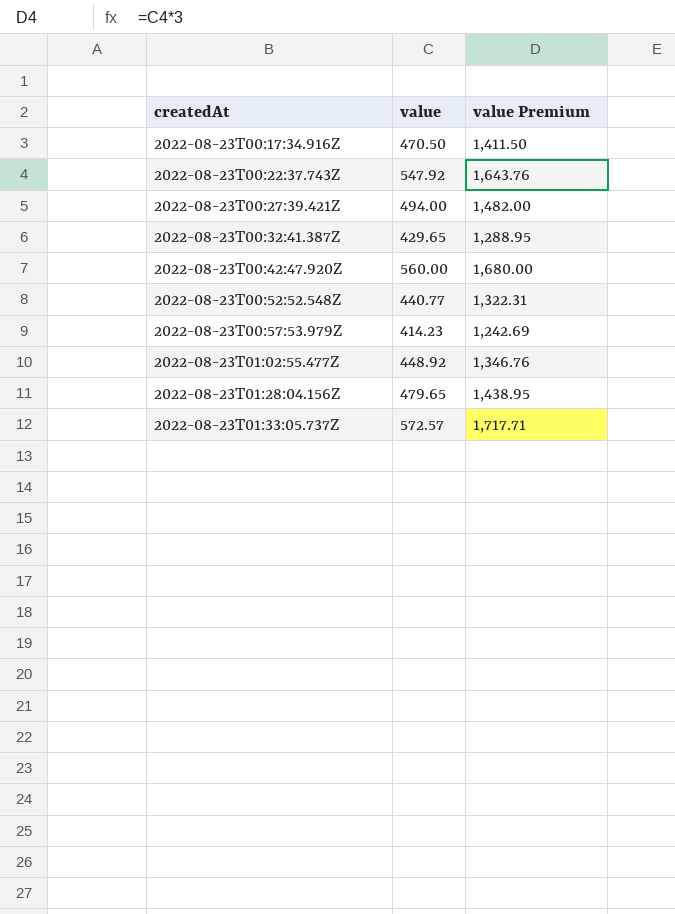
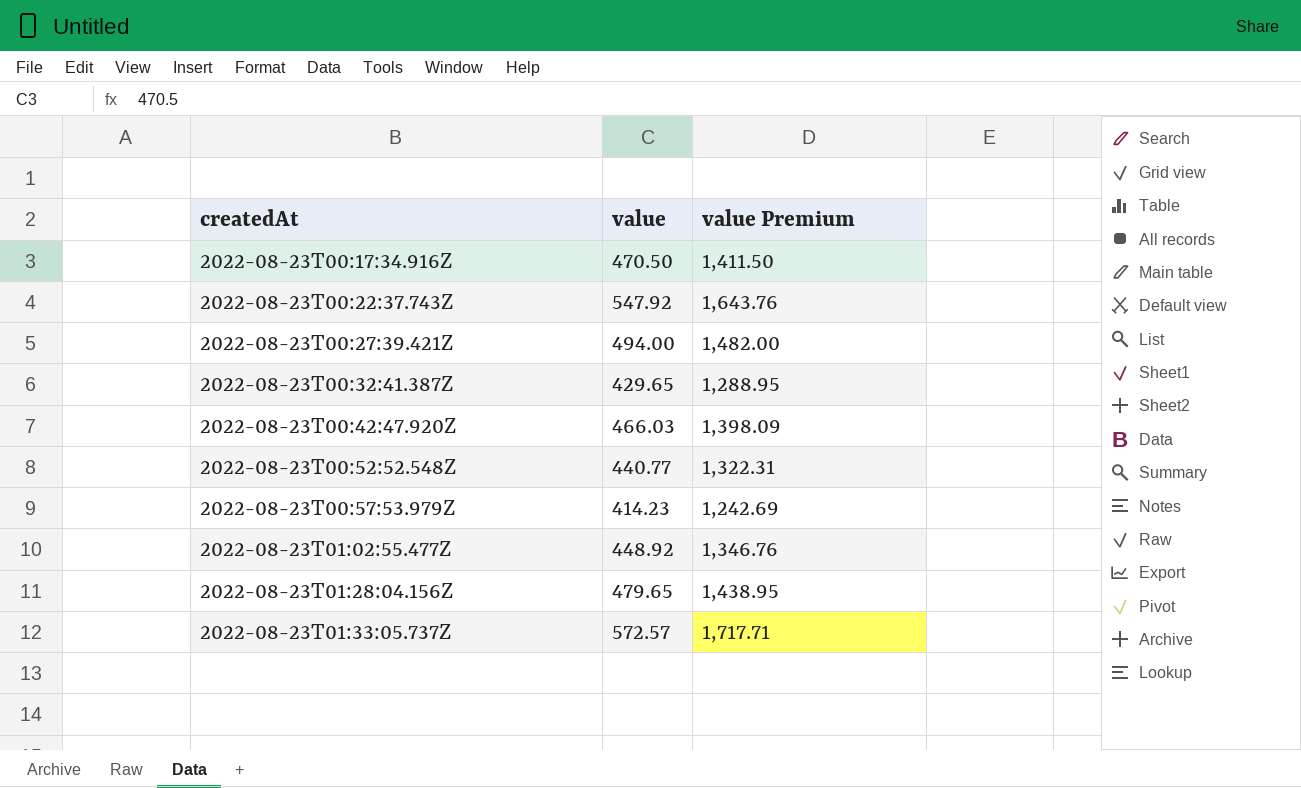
2022-08-23T00:42:47.920Z | value: 560.00 -> 466.03
2022-08-23T00:42:47.920Z | value Premium: 1,680.00 -> 1,398.09

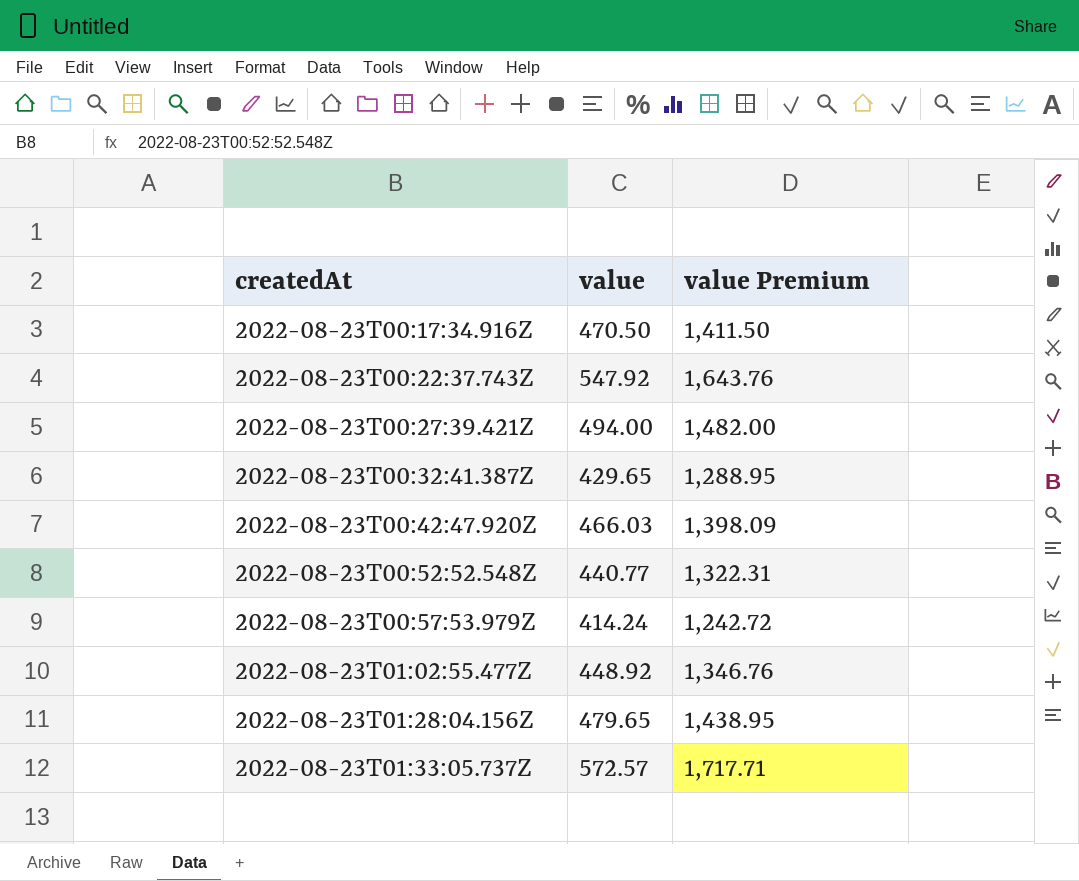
2022-08-23T00:57:53.979Z | value: 414.23 -> 414.24
2022-08-23T00:57:53.979Z | value Premium: 1,242.69 -> 1,242.72

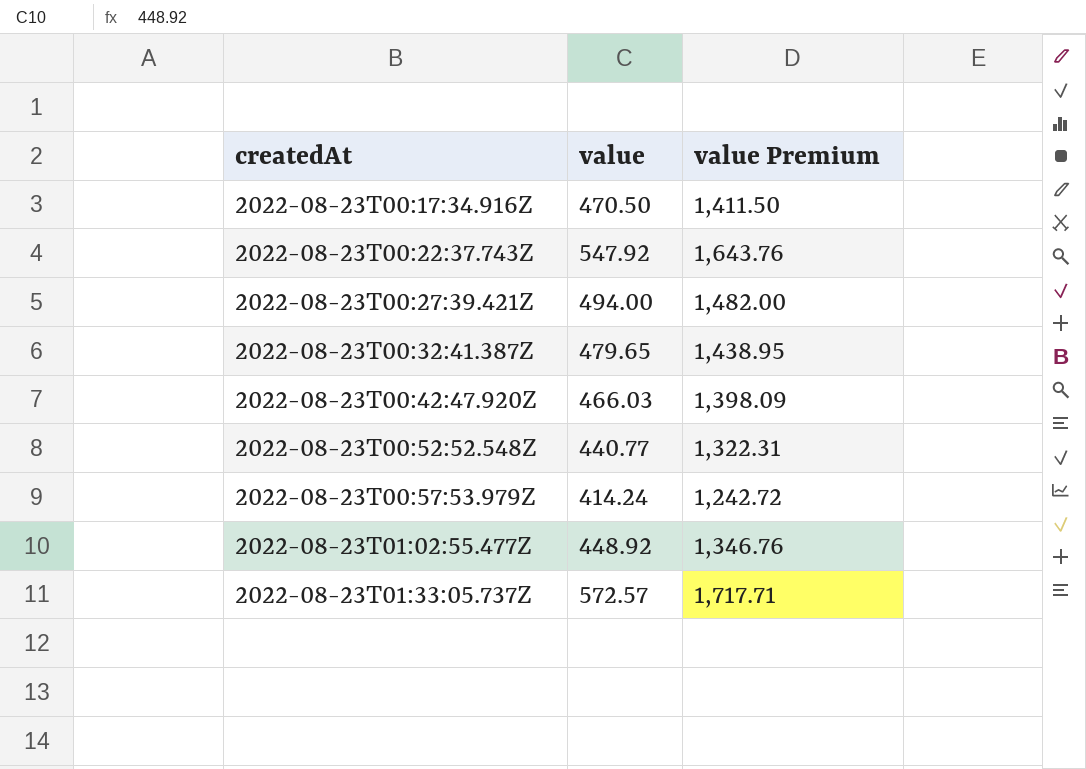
row 2022-08-23T01:28:04.156Z: 479.65 | 1,438.95 -> none
2022-08-23T00:32:41.387Z | value: 429.65 -> 479.65
2022-08-23T00:32:41.387Z | value Premium: 1,288.95 -> 1,438.95

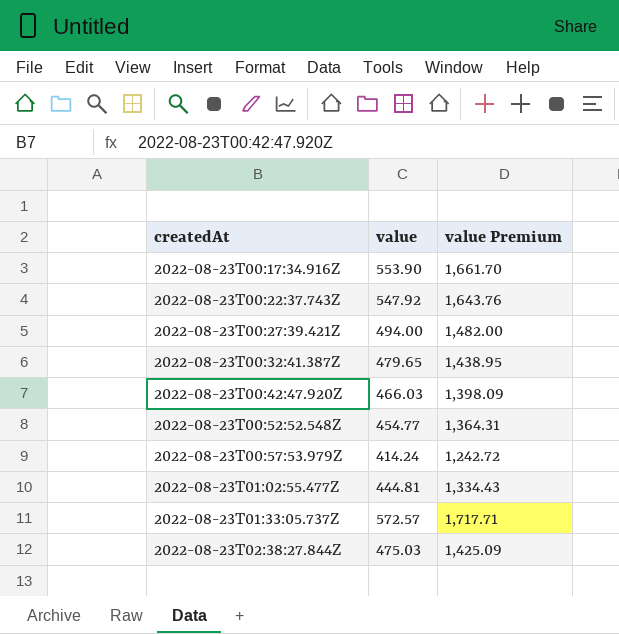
2022-08-23T00:17:34.916Z | value: 470.50 -> 553.90
2022-08-23T00:17:34.916Z | value Premium: 1,411.50 -> 1,661.70
2022-08-23T00:52:52.548Z | value: 440.77 -> 454.77
2022-08-23T00:52:52.548Z | value Premium: 1,322.31 -> 1,364.31
2022-08-23T01:02:55.477Z | value: 448.92 -> 444.81
2022-08-23T01:02:55.477Z | value Premium: 1,346.76 -> 1,334.43
row 2022-08-23T02:38:27.844Z: none -> 475.03 | 1,425.09

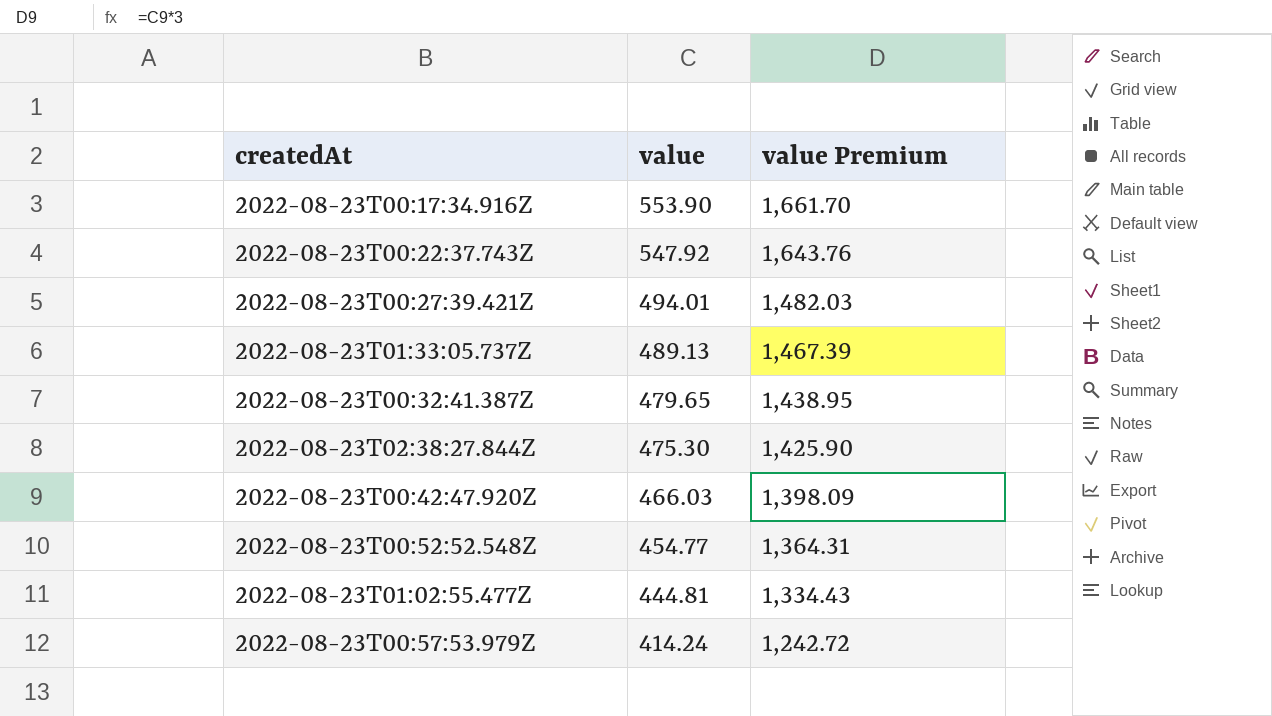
row order: createdAt ascending -> value descending
2022-08-23T00:27:39.421Z | value: 494.00 -> 494.01
2022-08-23T00:27:39.421Z | value Premium: 1,482.00 -> 1,482.03
2022-08-23T01:33:05.737Z | value: 572.57 -> 489.13
2022-08-23T01:33:05.737Z | value Premium: 1,717.71 -> 1,467.39
2022-08-23T02:38:27.844Z | value: 475.03 -> 475.30
2022-08-23T02:38:27.844Z | value Premium: 1,425.09 -> 1,425.90

